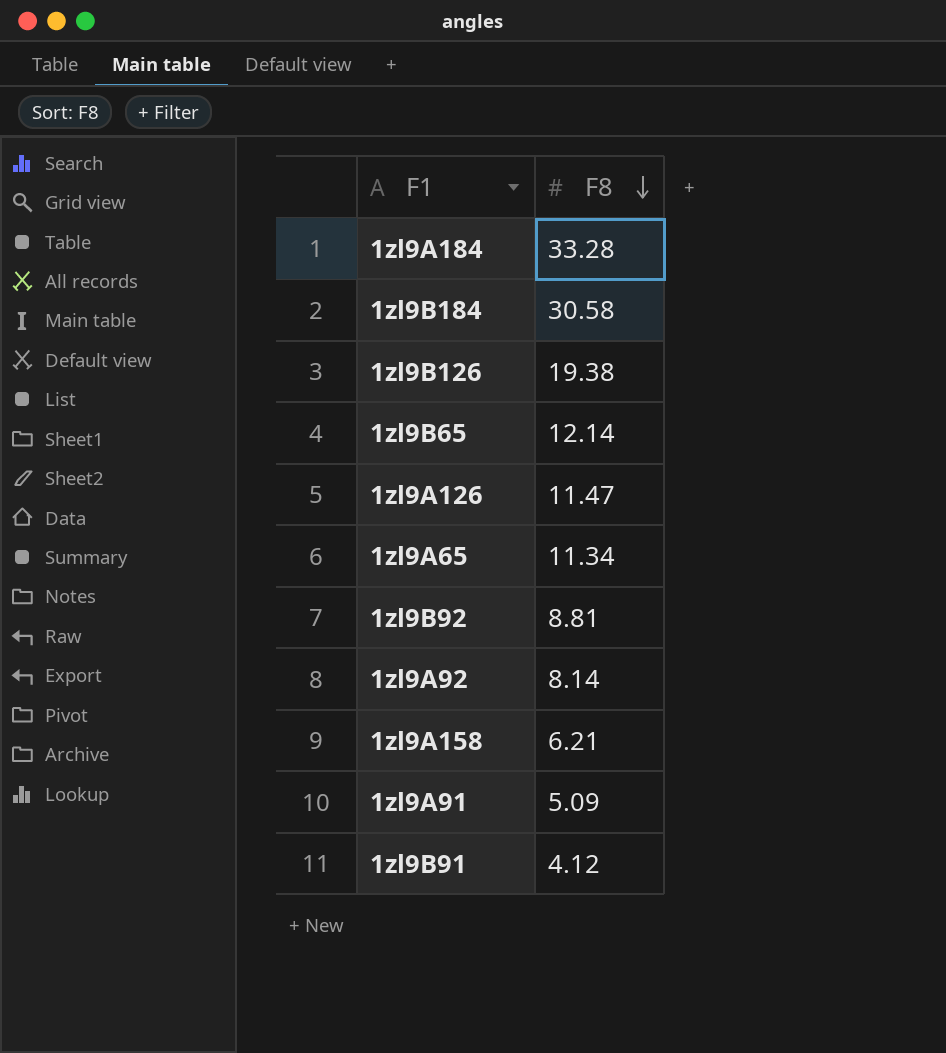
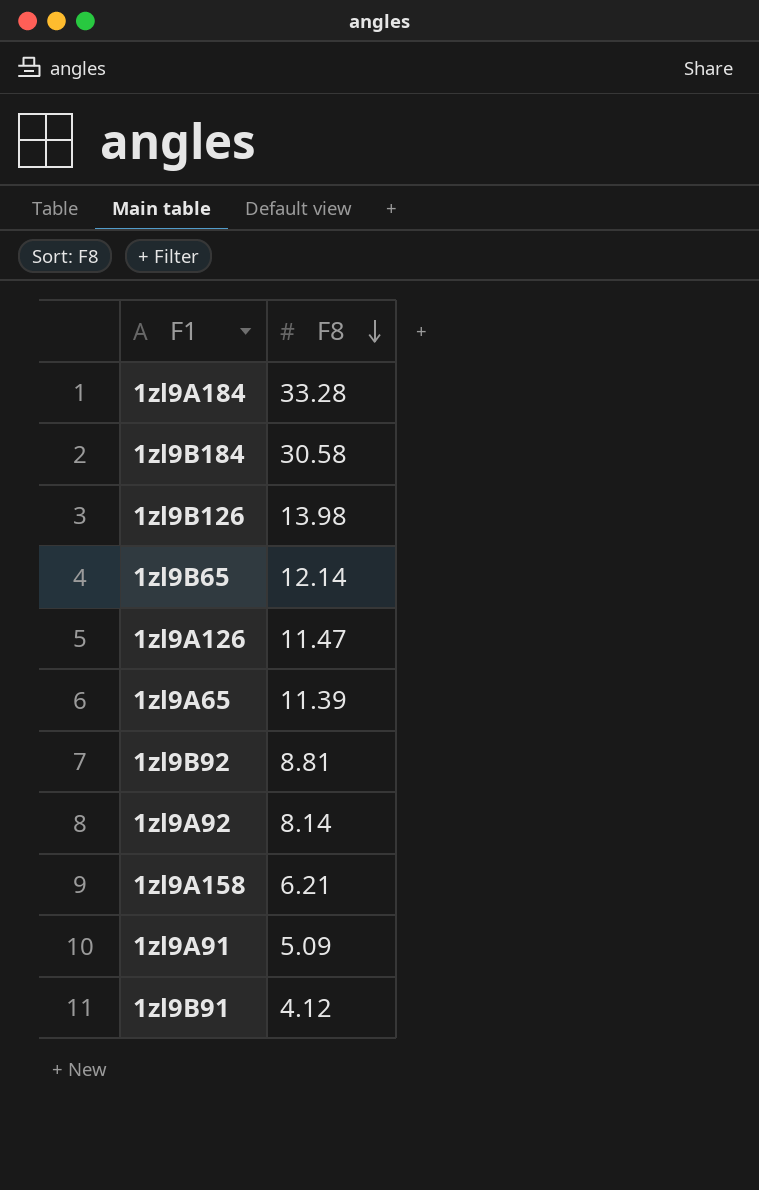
1zl9B126 | F8: 19.38 -> 13.98
1zl9A65 | F8: 11.34 -> 11.39

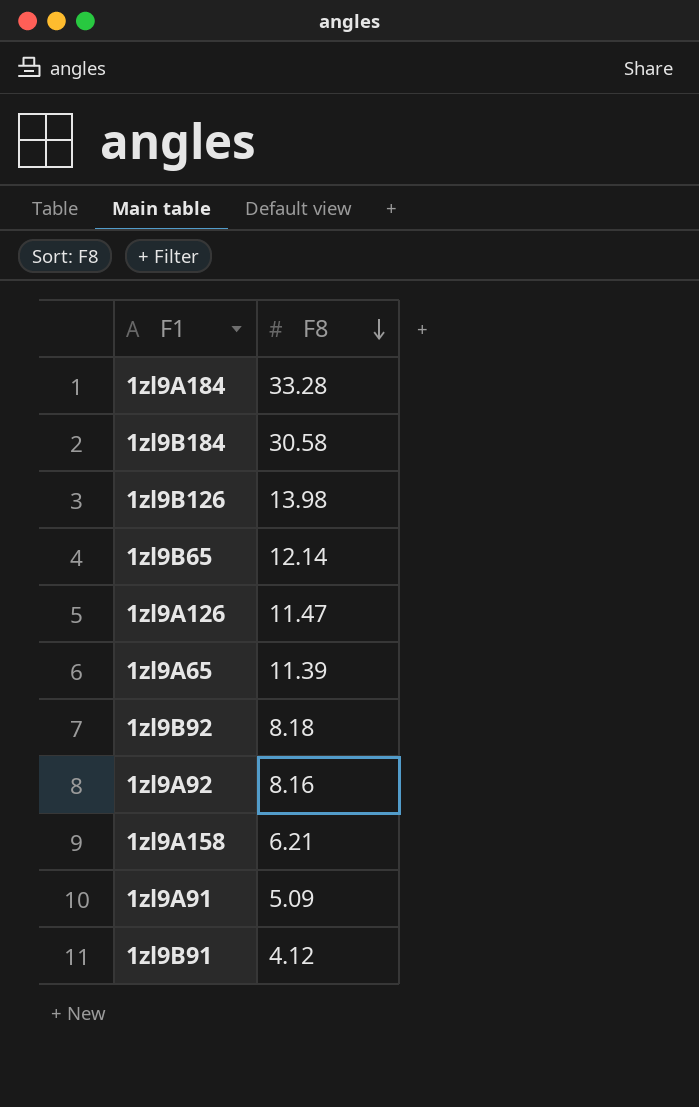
1zl9B92 | F8: 8.81 -> 8.18
1zl9A92 | F8: 8.14 -> 8.16

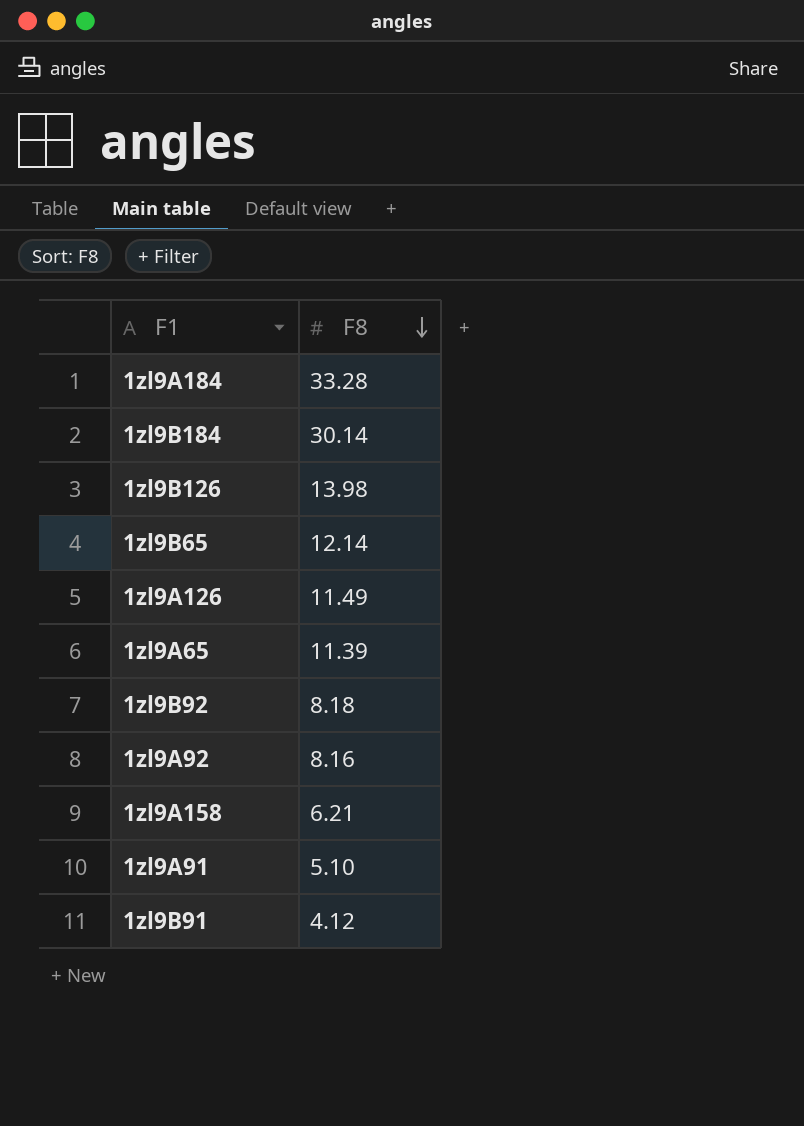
1zl9B184 | F8: 30.58 -> 30.14
1zl9A126 | F8: 11.47 -> 11.49
1zl9A91 | F8: 5.09 -> 5.10

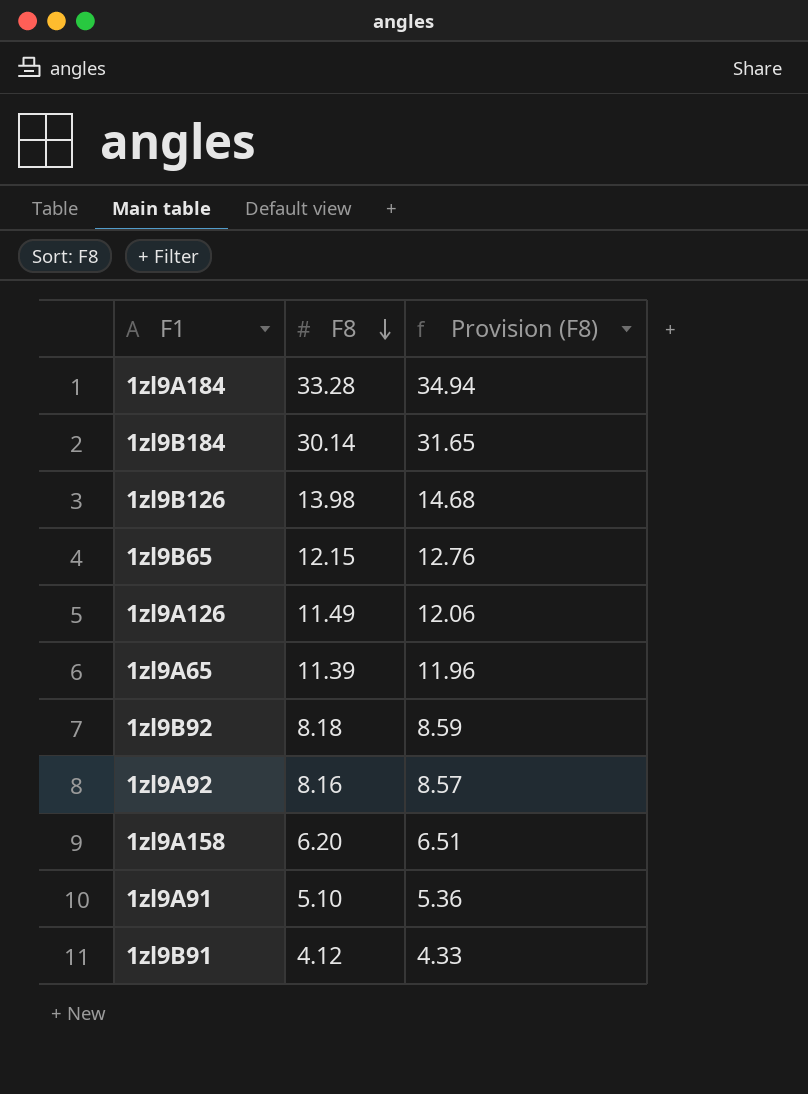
column Provision (F8) | formula: none -> [F8] * 1.05
1zl9B65 | F8: 12.14 -> 12.15
1zl9A158 | F8: 6.21 -> 6.20

